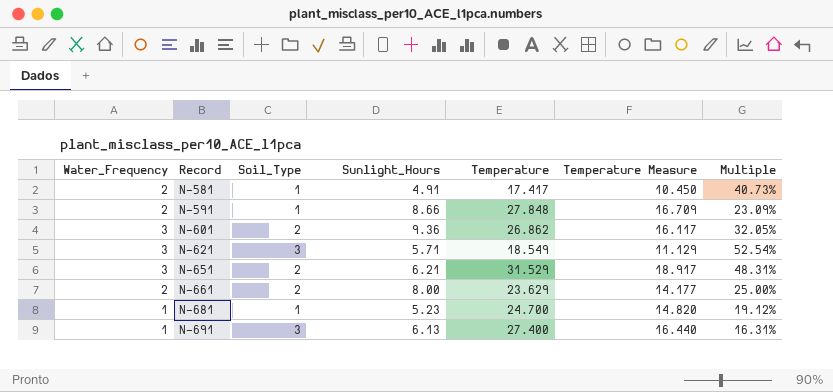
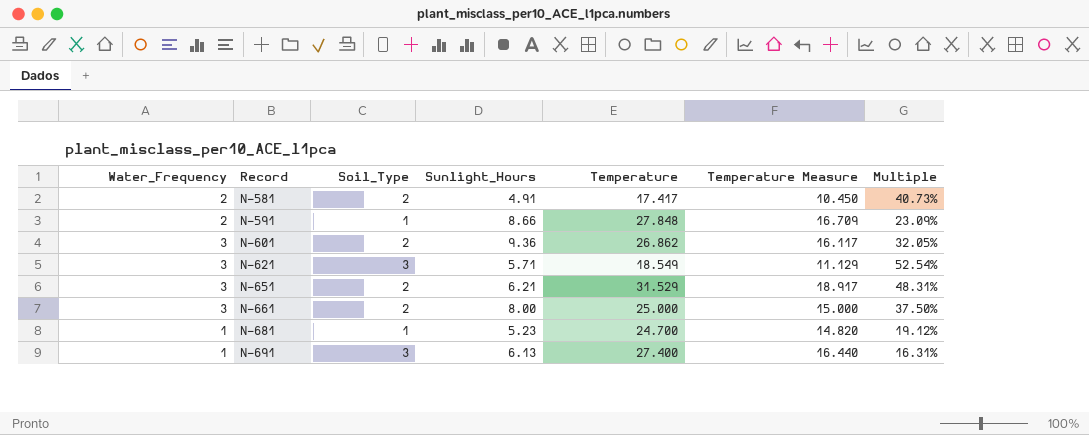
N-581 | Soil_Type: 1 -> 2
N-661 | Water_Frequency: 2 -> 3
N-661 | Temperature: 23.629 -> 25.000
N-661 | Temperature Measure: 14.177 -> 15.000
N-661 | Multiple: 25.00% -> 37.50%

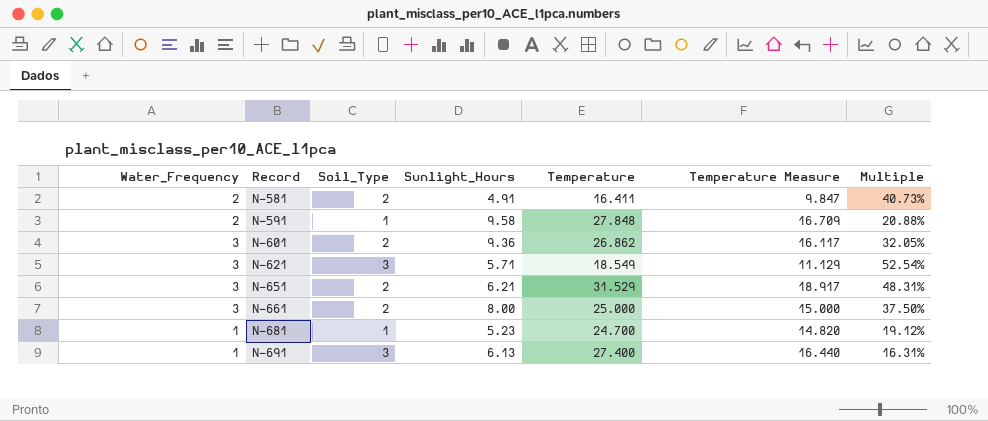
N-581 | Temperature: 17.417 -> 16.411
N-581 | Temperature Measure: 10.450 -> 9.847
N-591 | Sunlight_Hours: 8.66 -> 9.58
N-591 | Multiple: 23.09% -> 20.88%

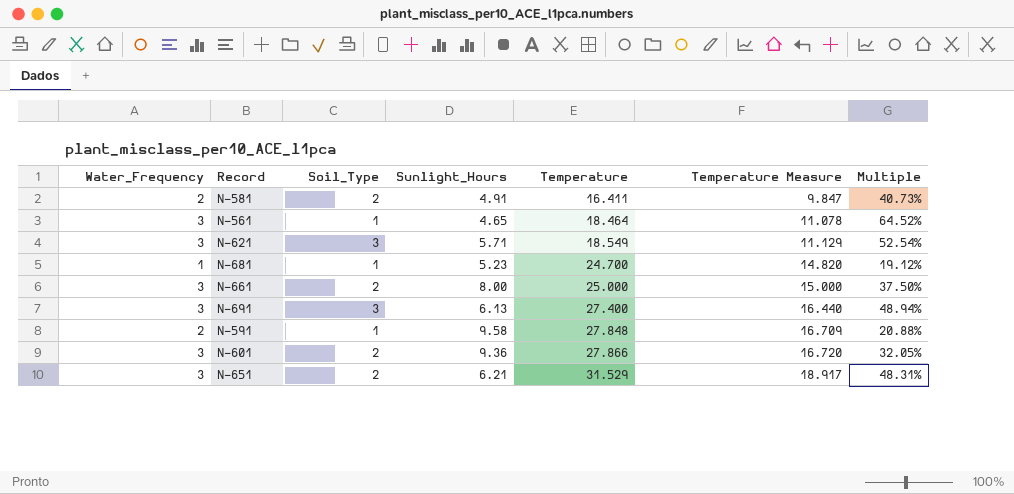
row order: Record ascending -> Temperature ascending
row N-561: none -> 3 | 1 | 4.65 | 18.464 | 11.078 | 64.52%
N-691 | Water_Frequency: 1 -> 3
N-691 | Multiple: 16.31% -> 48.94%
N-601 | Temperature: 26.862 -> 27.866
N-601 | Temperature Measure: 16.117 -> 16.720

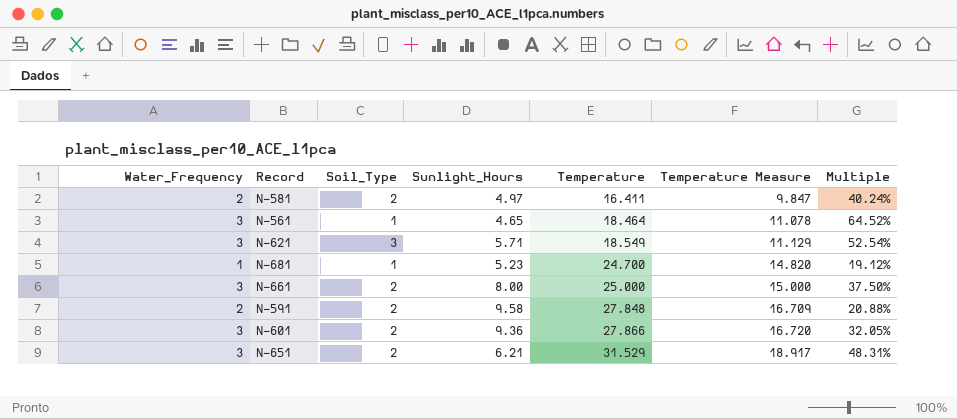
row N-691: 3 | 3 | 6.13 | 27.400 | 16.440 | 48.94% -> none
N-581 | Sunlight_Hours: 4.91 -> 4.97
N-581 | Multiple: 40.73% -> 40.24%
N-591 | Soil_Type: 1 -> 2

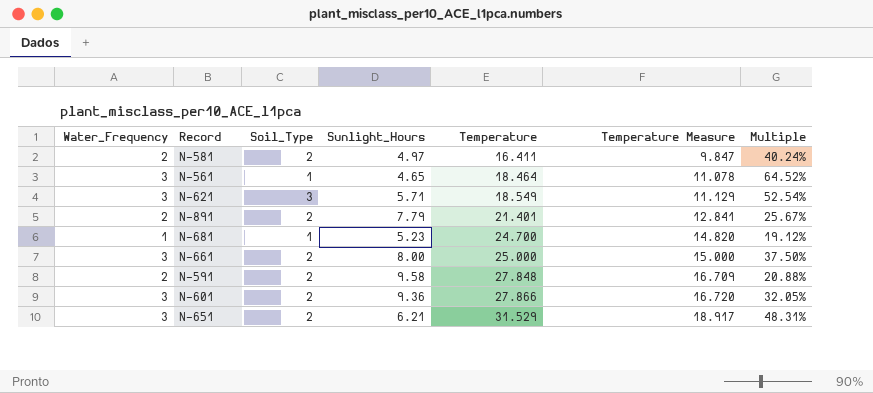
row N-891: none -> 2 | 2 | 7.79 | 21.401 | 12.841 | 25.67%

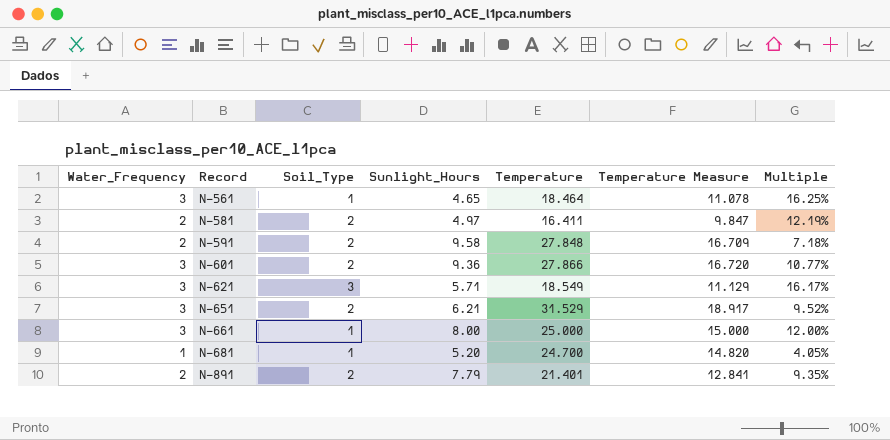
row order: Temperature ascending -> Record ascending
column Multiple | formula: [Water_Frequency] / [Sunlight_Hours] -> [Water_Frequency] / [Temperature]
N-661 | Soil_Type: 2 -> 1
N-681 | Sunlight_Hours: 5.23 -> 5.20

